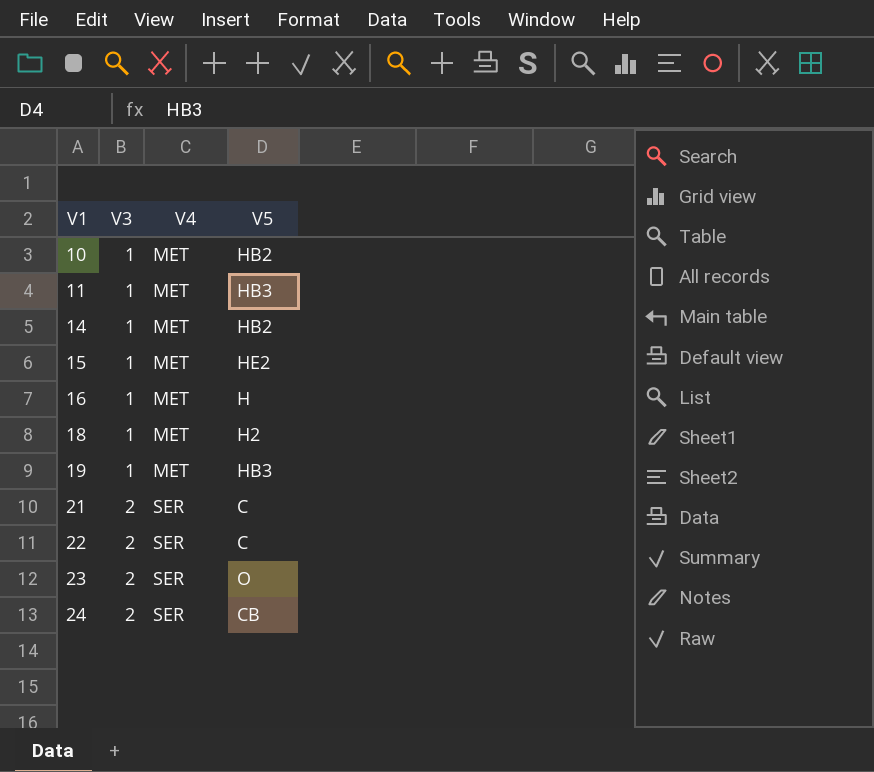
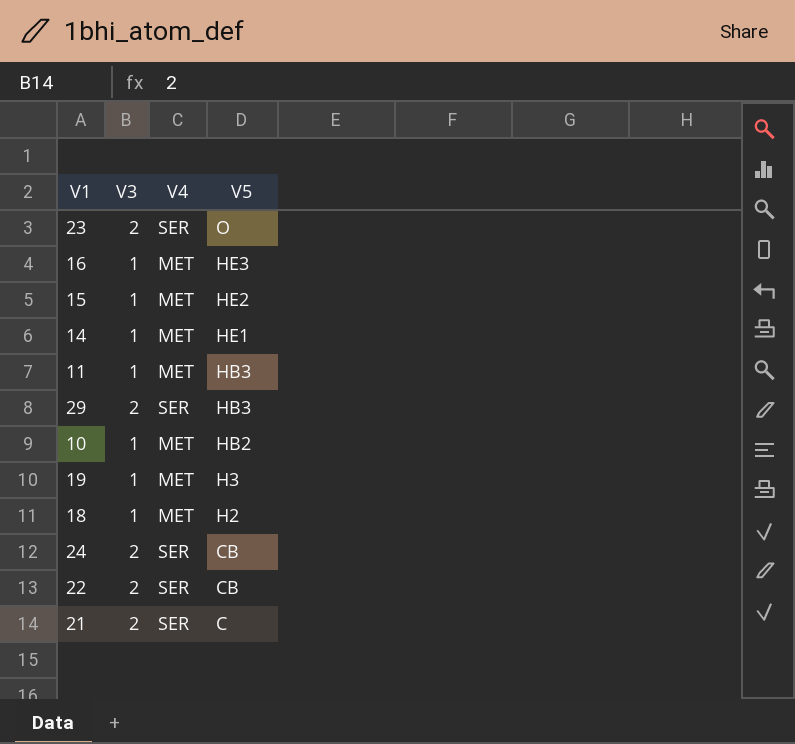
row order: V1 ascending -> V5 descending
16 | V5: H -> HE3
14 | V5: HB2 -> HE1
row 29: none -> 2 | SER | HB3
19 | V5: HB3 -> H3
22 | V5: C -> CB

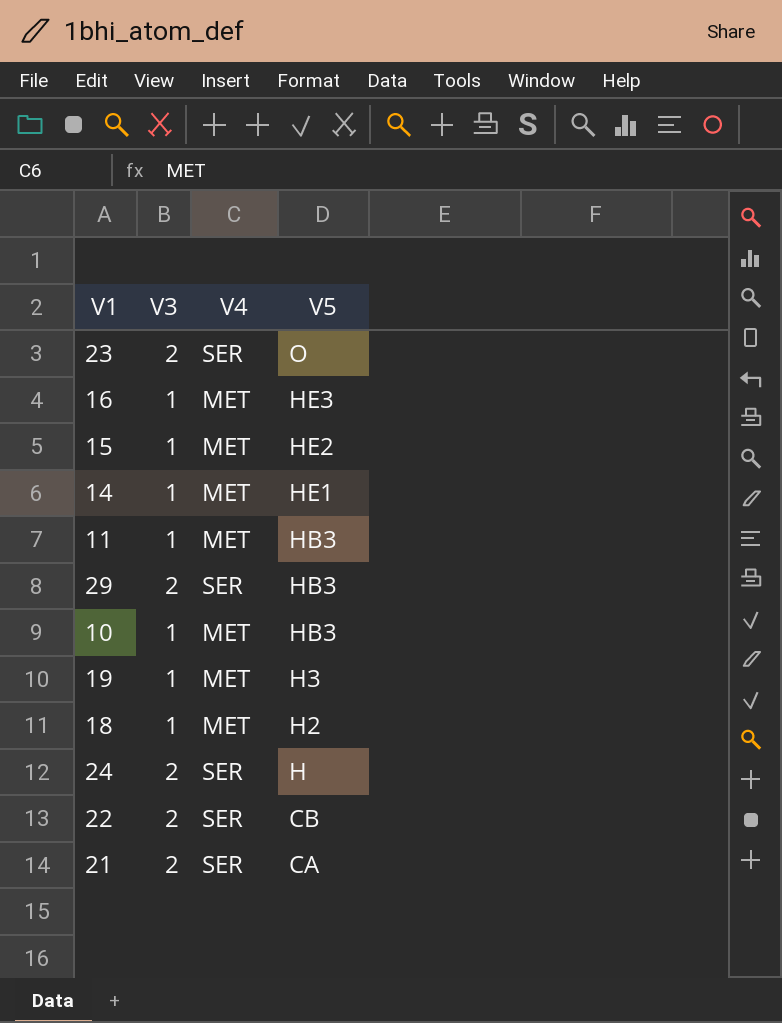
10 | V5: HB2 -> HB3
24 | V5: CB -> H
21 | V5: C -> CA

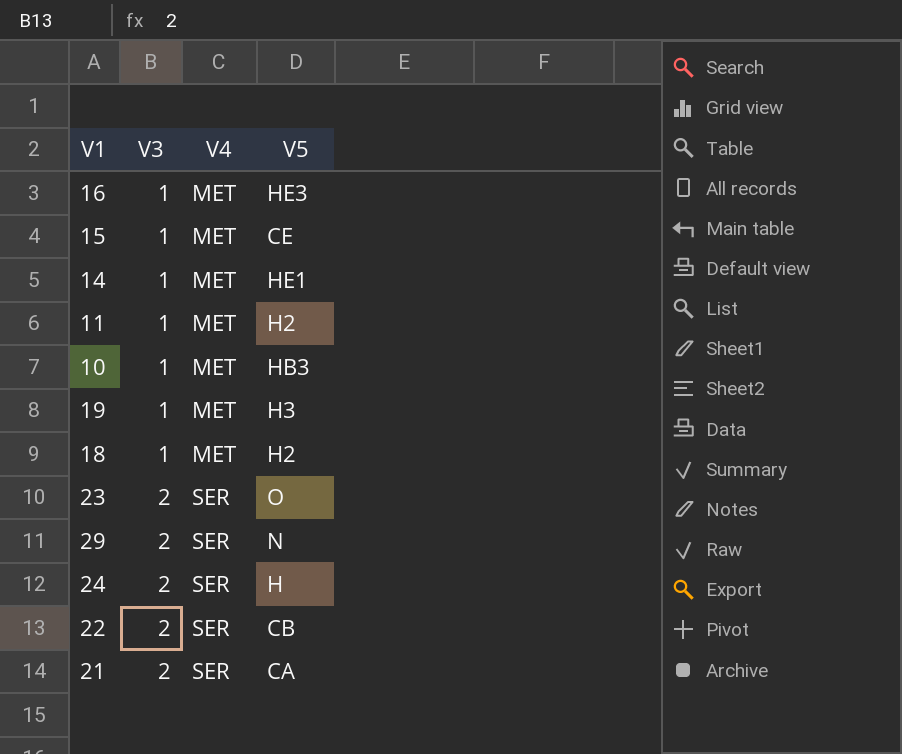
row order: V5 descending -> V3 ascending
15 | V5: HE2 -> CE
11 | V5: HB3 -> H2
29 | V5: HB3 -> N

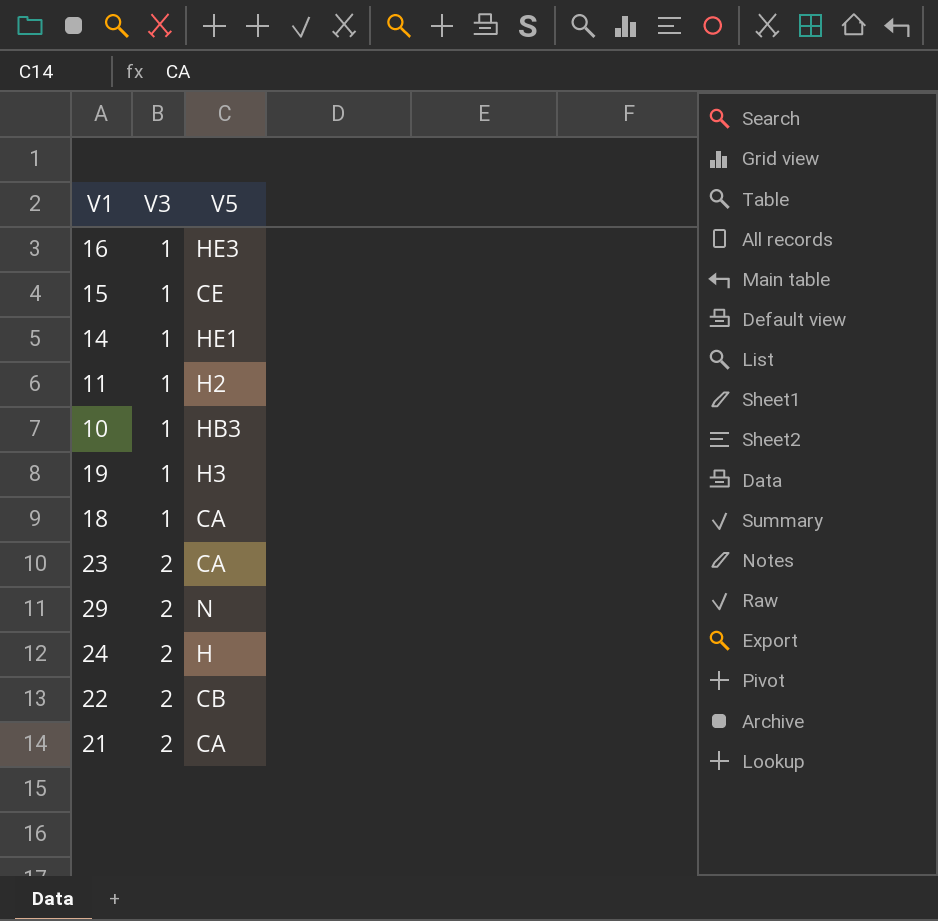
column V4 | position: 3 -> none
18 | V5: H2 -> CA
23 | V5: O -> CA

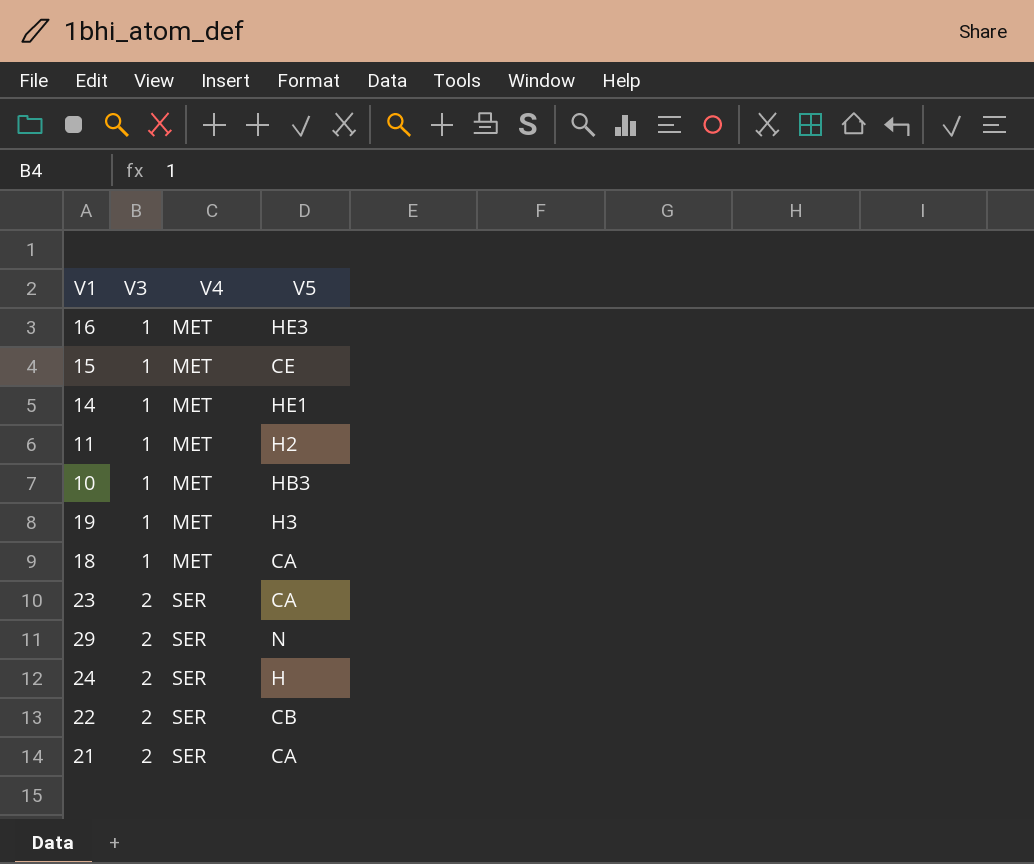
column V4 | position: none -> 3

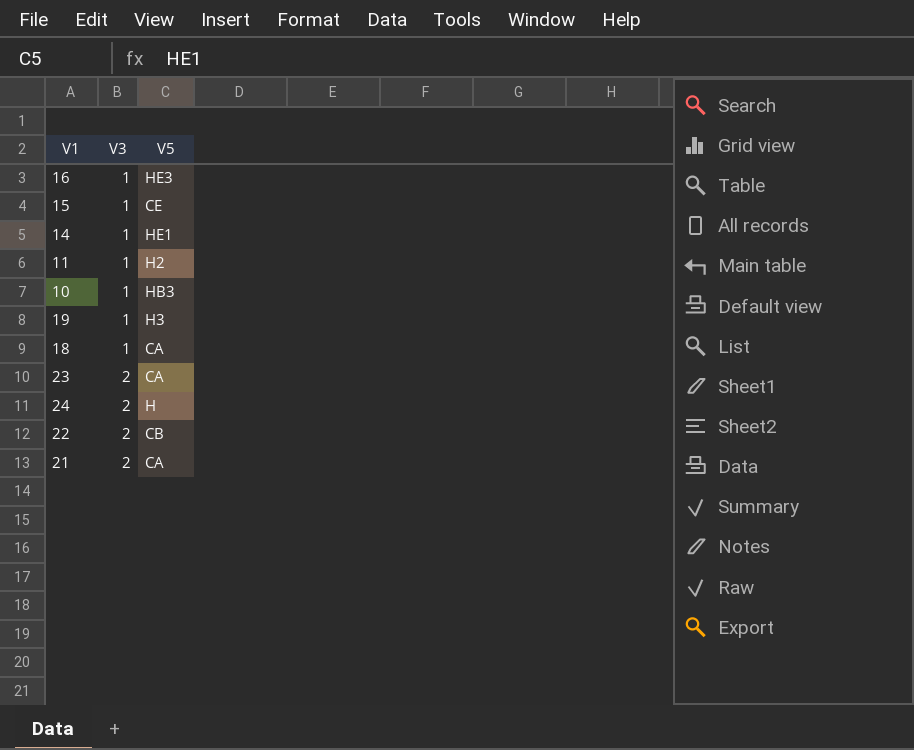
column V4 | position: 3 -> none
row 29: 2 | SER | N -> none

